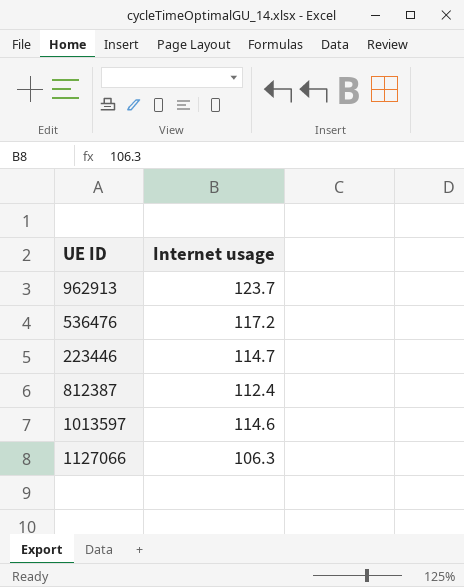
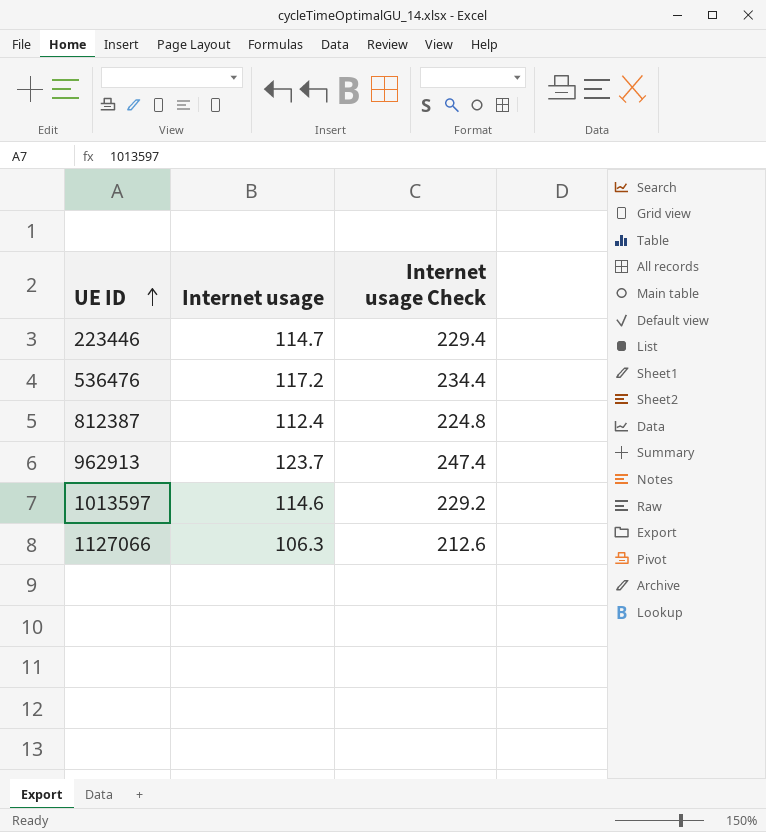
row order: none -> UE ID ascending
column Internet usage Check | formula: none -> [Internet usage] * 2

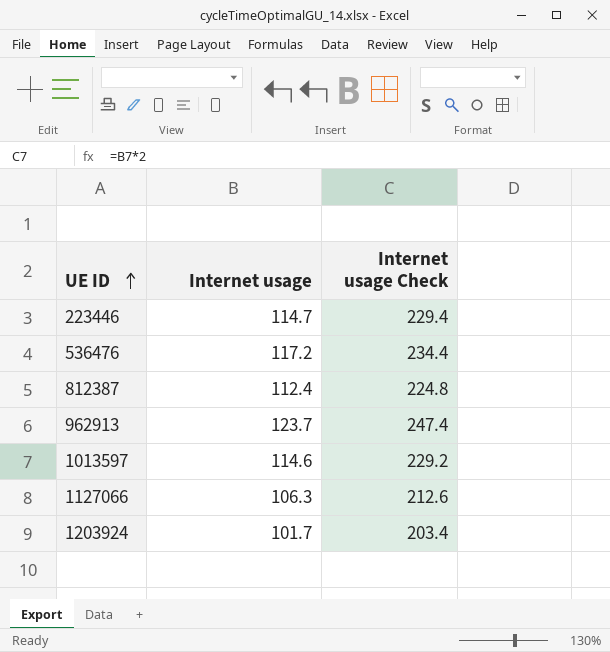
row 1203924: none -> 101.7 | 203.4

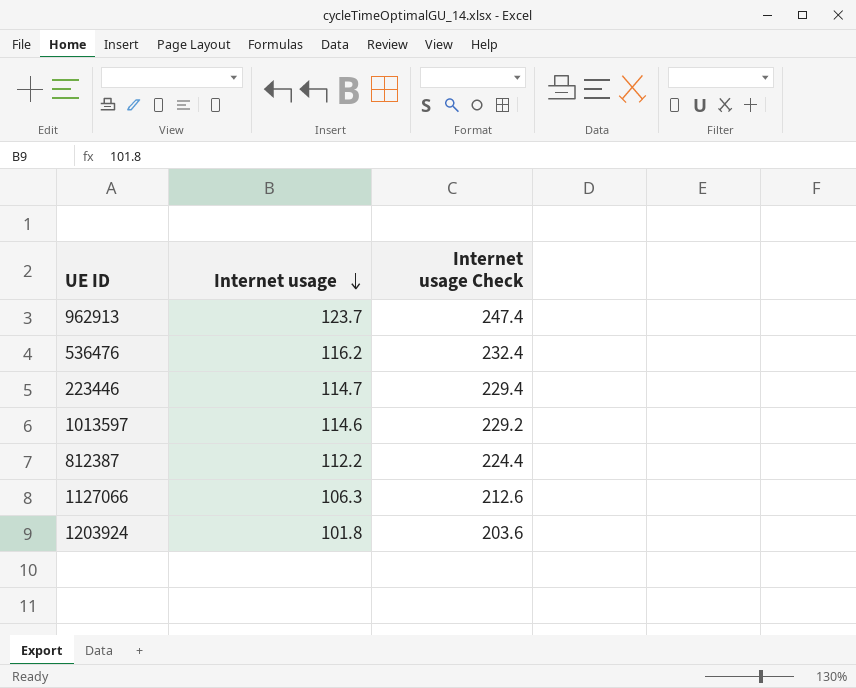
row order: UE ID ascending -> Internet usage descending
536476 | Internet usage: 117.2 -> 116.2
536476 | Internet usage Check: 234.4 -> 232.4
812387 | Internet usage: 112.4 -> 112.2
812387 | Internet usage Check: 224.8 -> 224.4
1203924 | Internet usage: 101.7 -> 101.8
1203924 | Internet usage Check: 203.4 -> 203.6

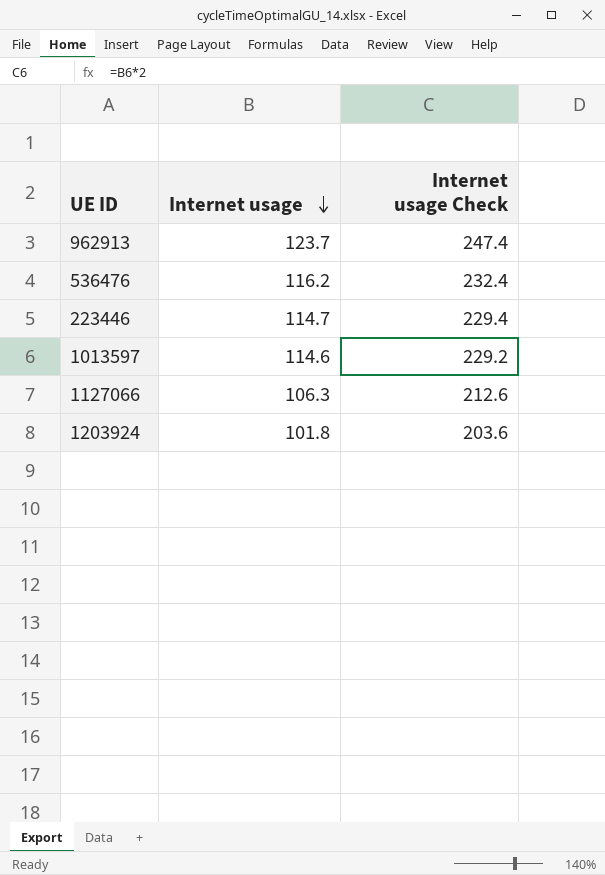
row 812387: 112.2 | 224.4 -> none

